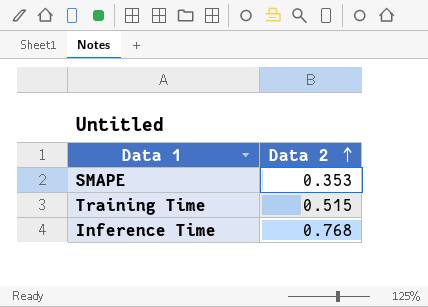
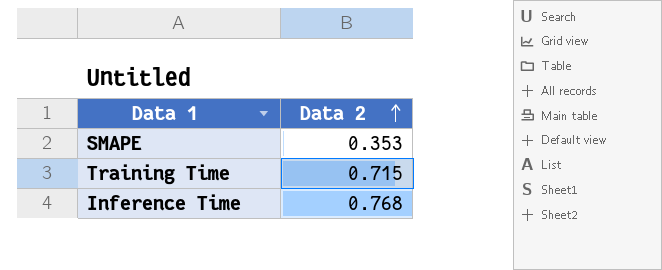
Training Time | Data 2: 0.515 -> 0.715

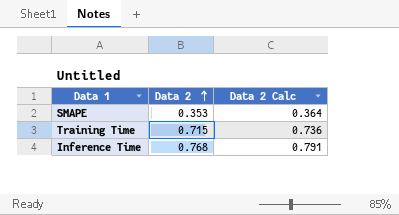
column Data 2 Calc | formula: none -> [Data 2] * 1.03

